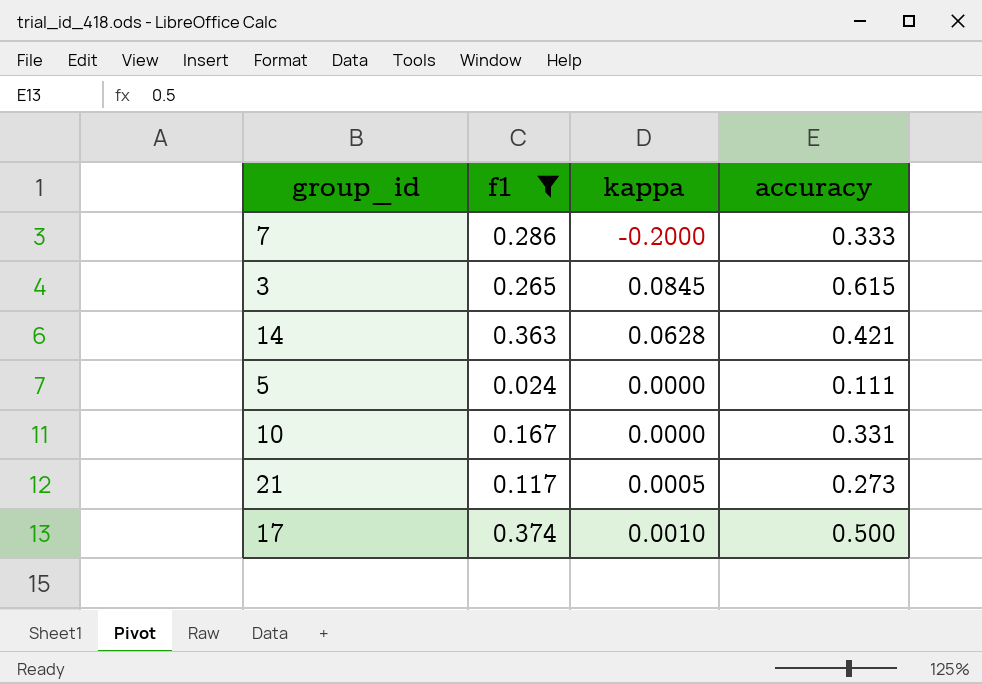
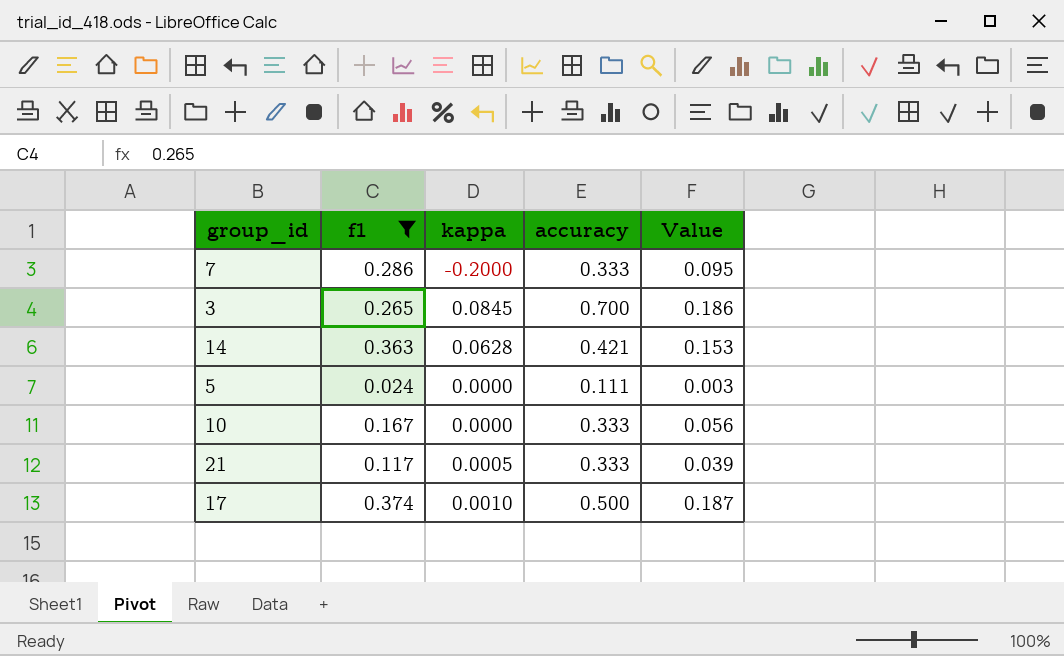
column Value | formula: none -> [f1] * [accuracy]
3 | accuracy: 0.615 -> 0.700
10 | accuracy: 0.331 -> 0.333
21 | accuracy: 0.273 -> 0.333

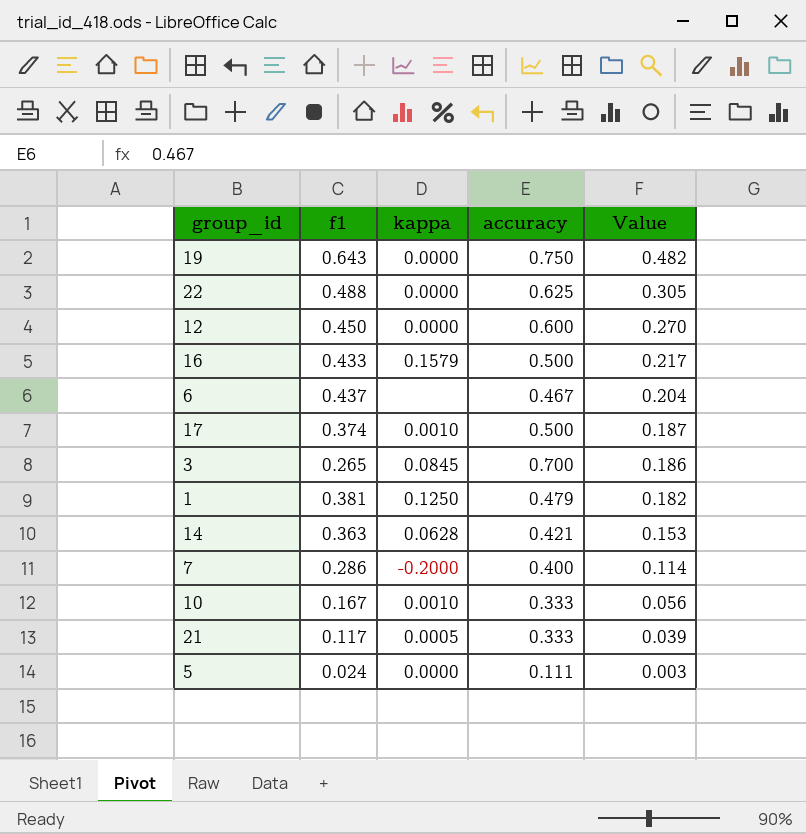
filter: f1 <= 0.374 -> none
row order: none -> Value descending
7 | accuracy: 0.333 -> 0.400
7 | Value: 0.095 -> 0.114
10 | kappa: 0.0000 -> 0.0010

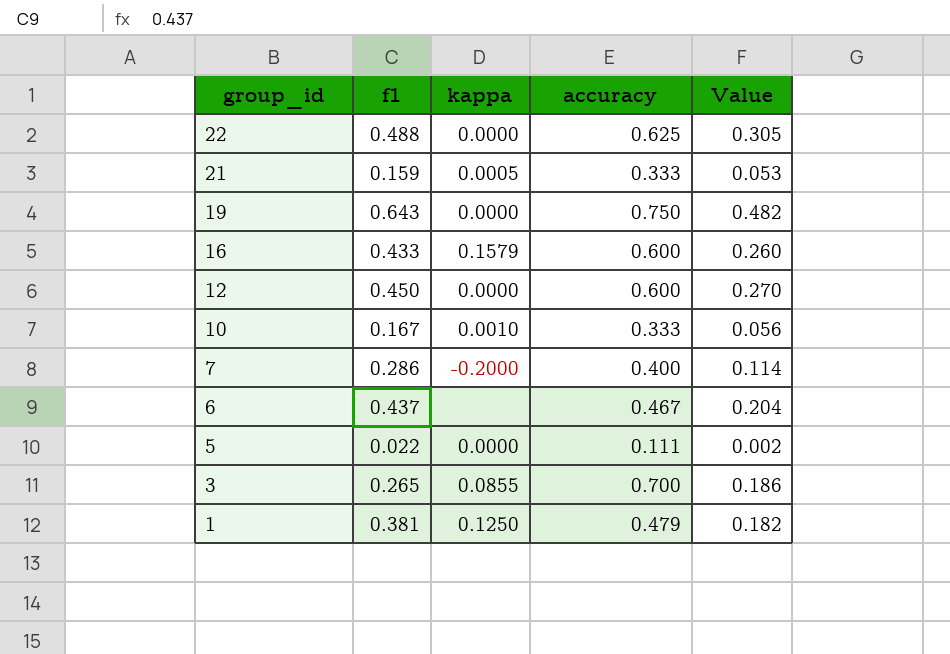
row order: Value descending -> group_id descending
row 17: 0.374 | 0.0010 | 0.500 | 0.187 -> none
row 14: 0.363 | 0.0628 | 0.421 | 0.153 -> none
21 | f1: 0.117 -> 0.159
21 | Value: 0.039 -> 0.053
16 | accuracy: 0.500 -> 0.600
16 | Value: 0.217 -> 0.260
5 | f1: 0.024 -> 0.022
5 | Value: 0.003 -> 0.002
3 | kappa: 0.0845 -> 0.0855

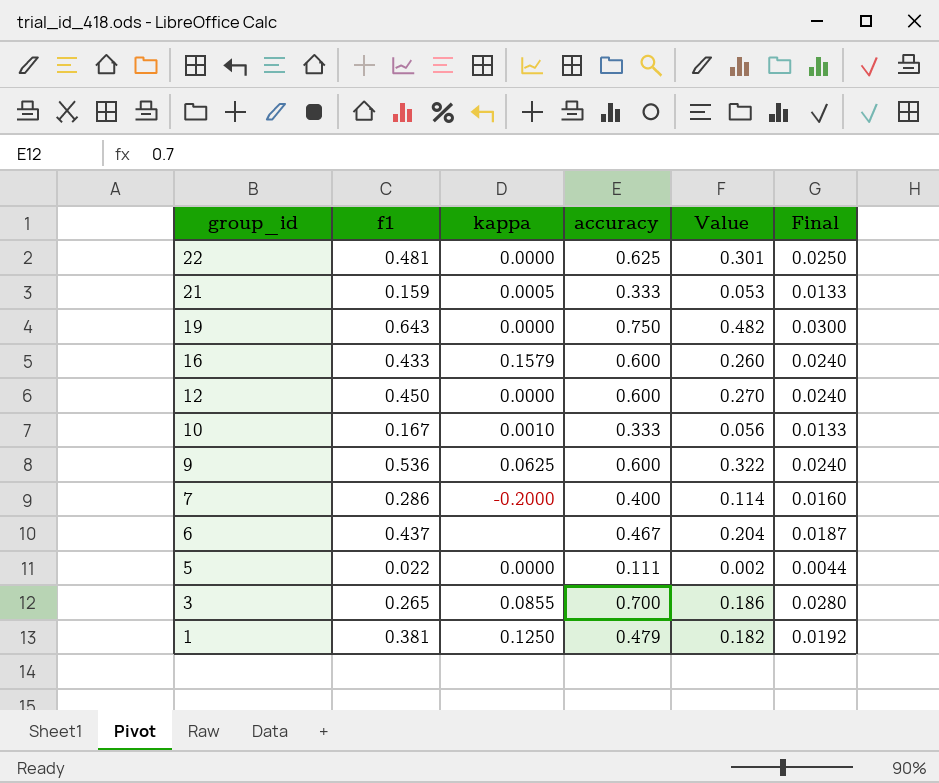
column Final | formula: none -> [accuracy] * 0.04
22 | f1: 0.488 -> 0.481
22 | Value: 0.305 -> 0.301
row 9: none -> 0.536 | 0.0625 | 0.600 | 0.322 | 0.0240

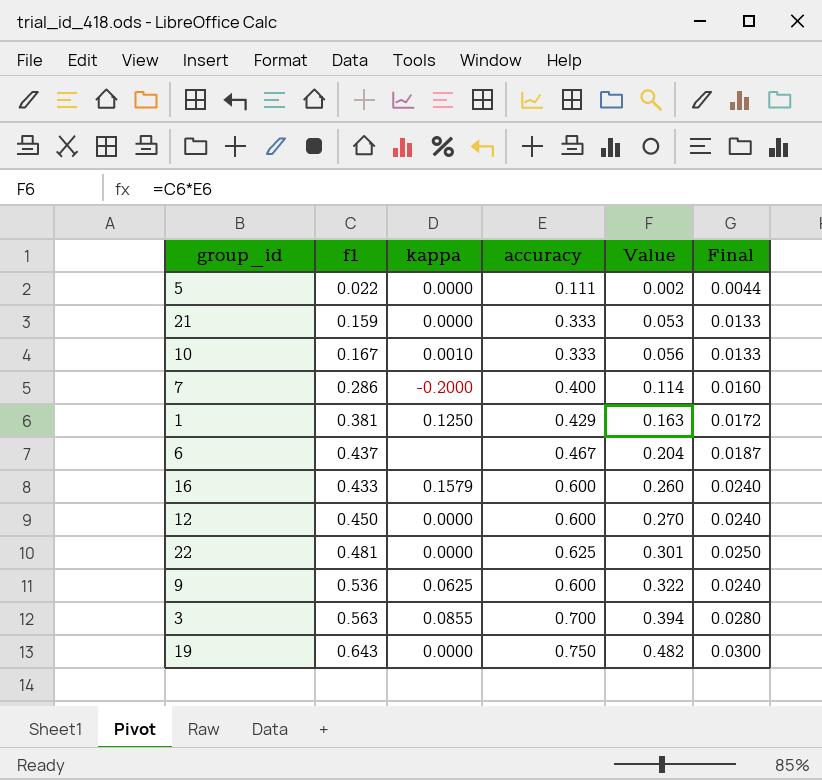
row order: group_id descending -> Value ascending
21 | kappa: 0.0005 -> 0.0000
1 | accuracy: 0.479 -> 0.429
1 | Value: 0.182 -> 0.163
1 | Final: 0.0192 -> 0.0172
3 | f1: 0.265 -> 0.563
3 | Value: 0.186 -> 0.394

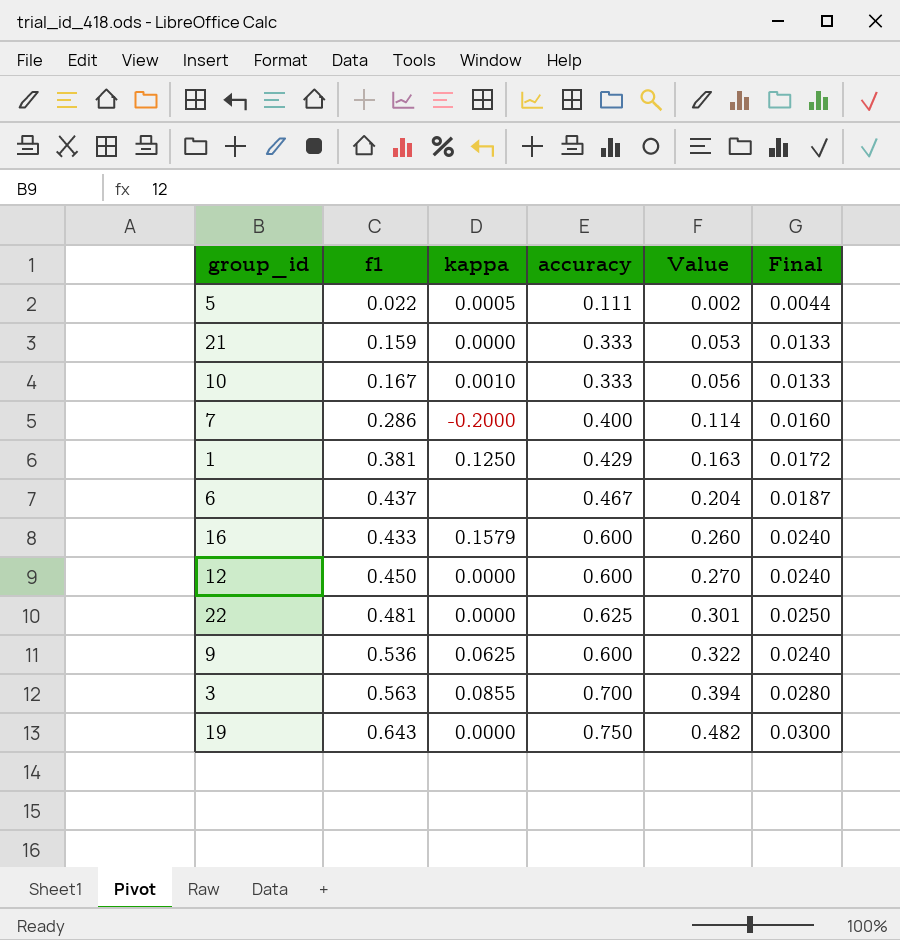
5 | kappa: 0.0000 -> 0.0005

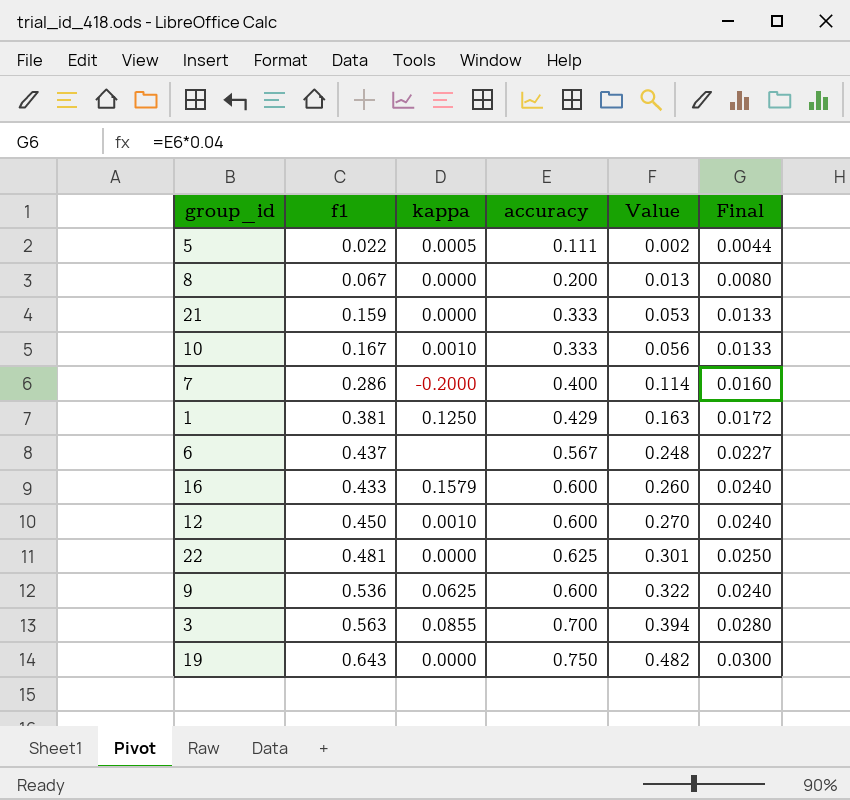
row 8: none -> 0.067 | 0.0000 | 0.200 | 0.013 | 0.0080
6 | accuracy: 0.467 -> 0.567
6 | Value: 0.204 -> 0.248
6 | Final: 0.0187 -> 0.0227
12 | kappa: 0.0000 -> 0.0010

